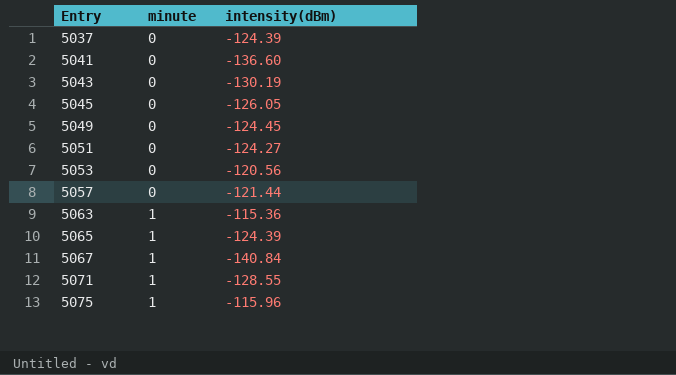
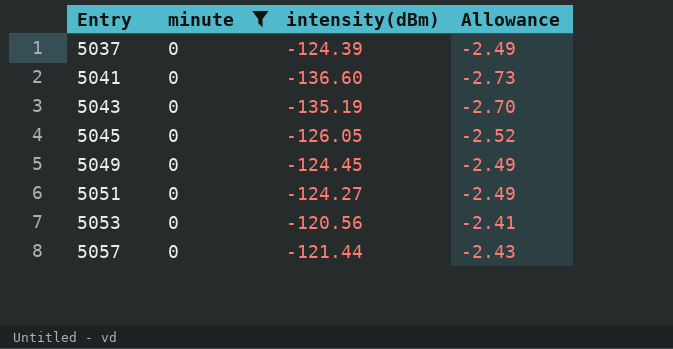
filter: none -> minute = 0
column Allowance | formula: none -> [intensity(dBm)] * 0.02
5043 | intensity(dBm): -130.19 -> -135.19

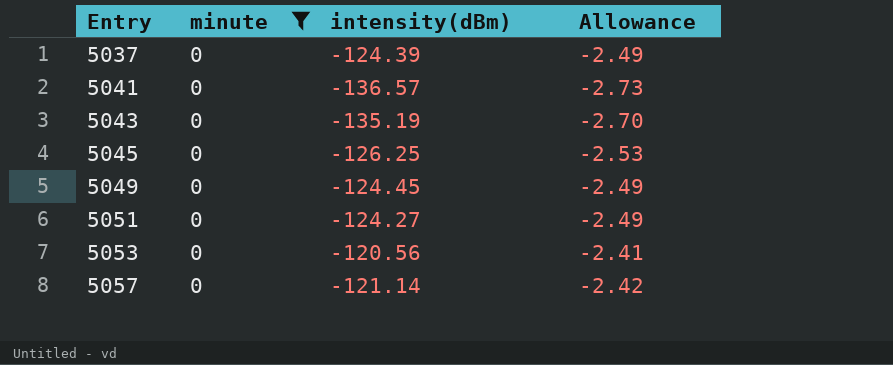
5041 | intensity(dBm): -136.60 -> -136.57
5045 | intensity(dBm): -126.05 -> -126.25
5045 | Allowance: -2.52 -> -2.53
5057 | intensity(dBm): -121.44 -> -121.14
5057 | Allowance: -2.43 -> -2.42

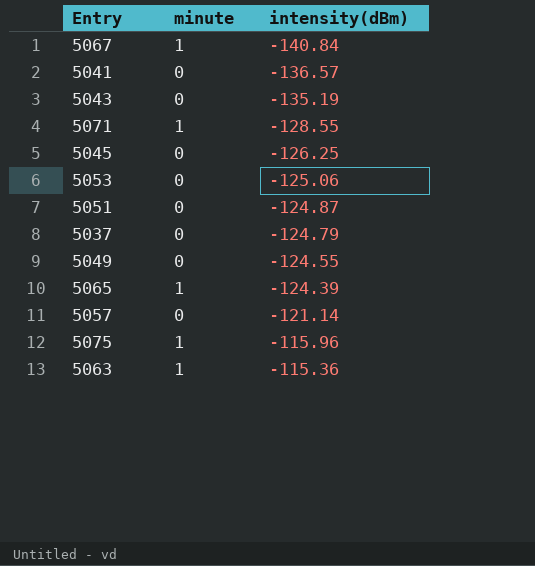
filter: minute = 0 -> none
row order: Entry ascending -> intensity(dBm) ascending
column Allowance | formula: [intensity(dBm)] * 0.02 -> none
5053 | intensity(dBm): -120.56 -> -125.06
5051 | intensity(dBm): -124.27 -> -124.87
5037 | intensity(dBm): -124.39 -> -124.79
5049 | intensity(dBm): -124.45 -> -124.55

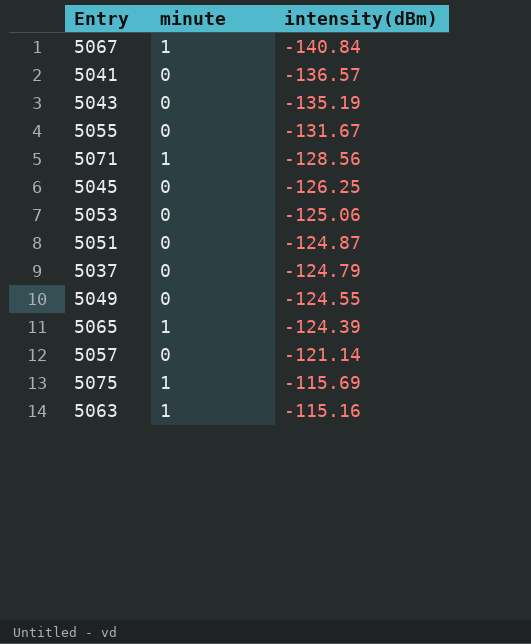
row 5055: none -> 0 | -131.67
5071 | intensity(dBm): -128.55 -> -128.56
5075 | intensity(dBm): -115.96 -> -115.69
5063 | intensity(dBm): -115.36 -> -115.16

